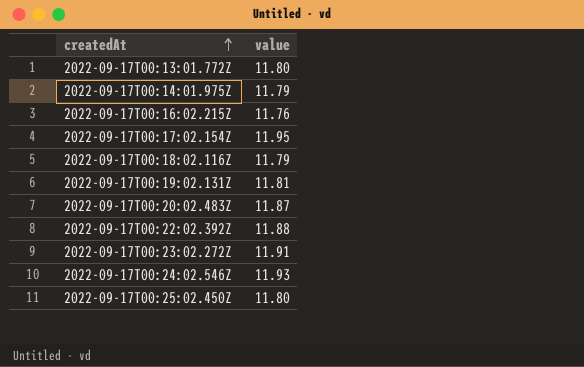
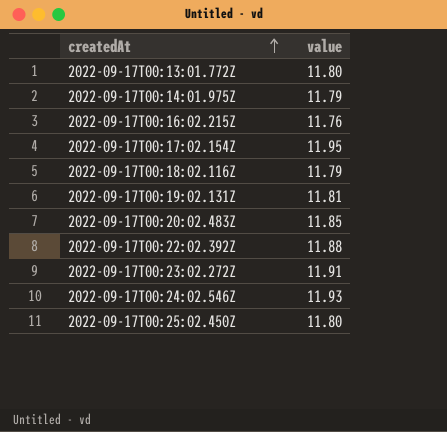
2022-09-17T00:20:02.483Z | value: 11.87 -> 11.85

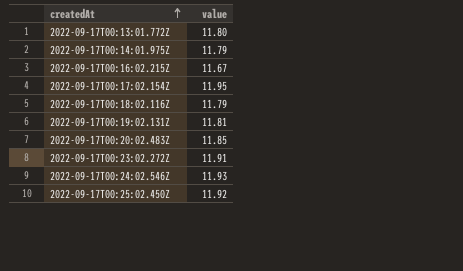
row 2022-09-17T00:22:02.392Z: 11.88 -> none
2022-09-17T00:16:02.215Z | value: 11.76 -> 11.67
2022-09-17T00:25:02.450Z | value: 11.80 -> 11.92

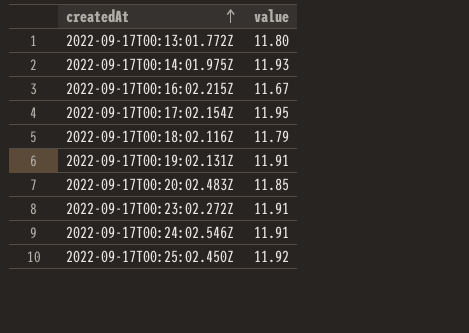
2022-09-17T00:14:01.975Z | value: 11.79 -> 11.93
2022-09-17T00:19:02.131Z | value: 11.81 -> 11.91
2022-09-17T00:24:02.546Z | value: 11.93 -> 11.91

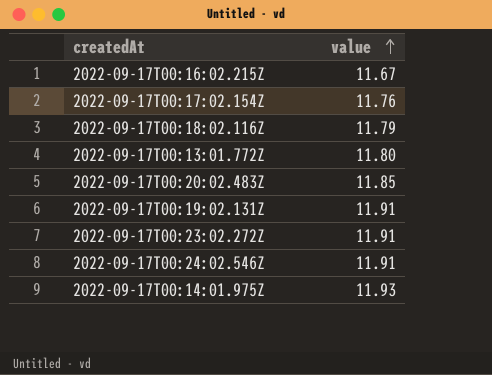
row order: createdAt ascending -> value ascending
row 2022-09-17T00:25:02.450Z: 11.92 -> none
2022-09-17T00:17:02.154Z | value: 11.95 -> 11.76

